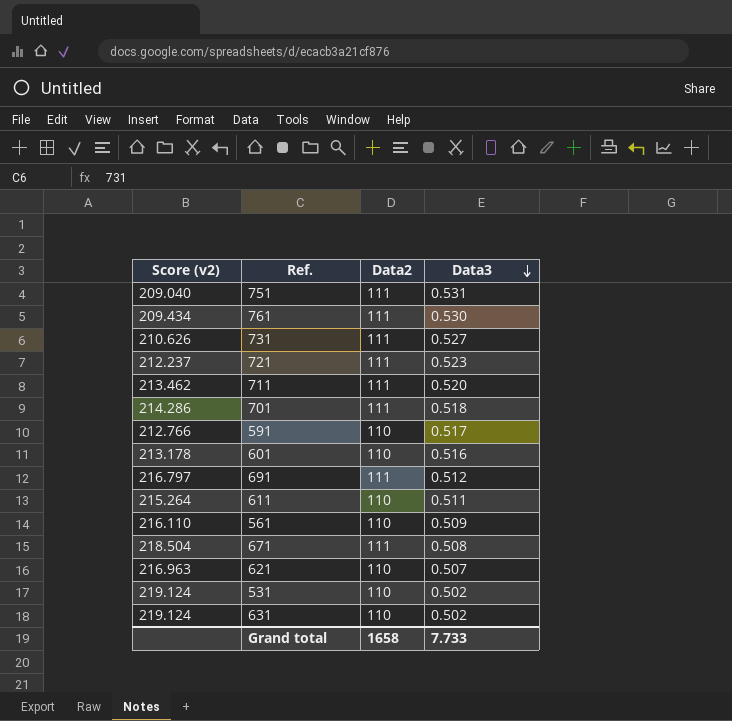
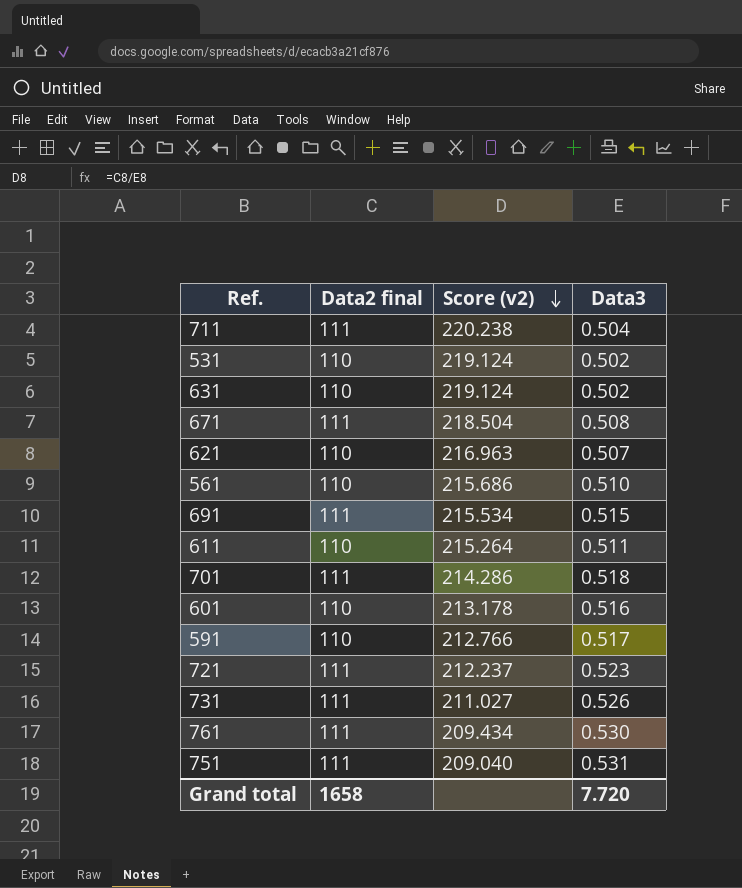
row order: Data3 descending -> Score (v2) descending
column name: Data2 -> Data2 final
column Score (v2) | position: 1 -> 3
711 | Score (v2): 213.462 -> 220.238
711 | Data3: 0.520 -> 0.504
561 | Score (v2): 216.110 -> 215.686
561 | Data3: 0.509 -> 0.510
691 | Score (v2): 216.797 -> 215.534
691 | Data3: 0.512 -> 0.515
731 | Score (v2): 210.626 -> 211.027
731 | Data3: 0.527 -> 0.526
Grand total | Data3: 7.733 -> 7.720

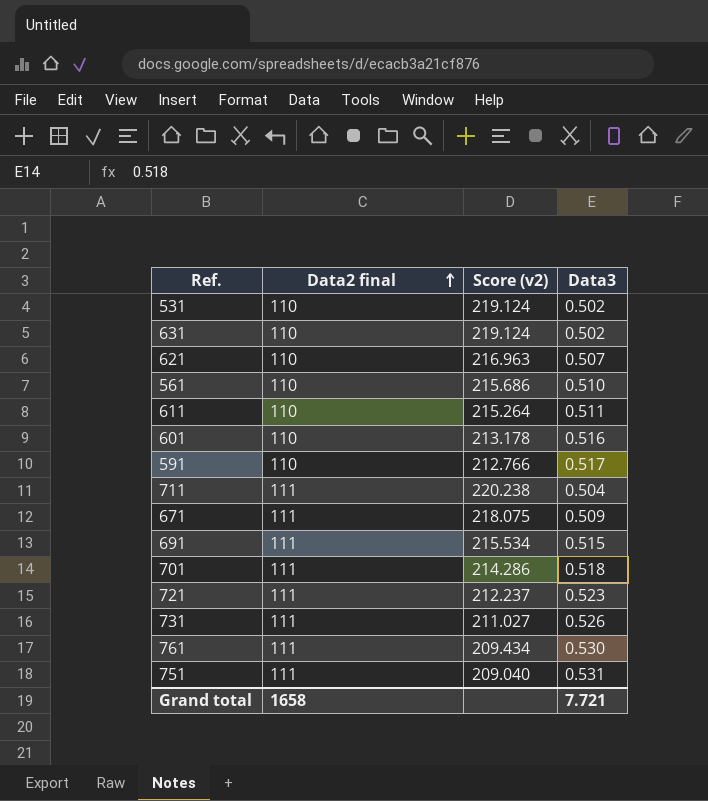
row order: Score (v2) descending -> Data2 final ascending
671 | Score (v2): 218.504 -> 218.075
671 | Data3: 0.508 -> 0.509
Grand total | Data3: 7.720 -> 7.721

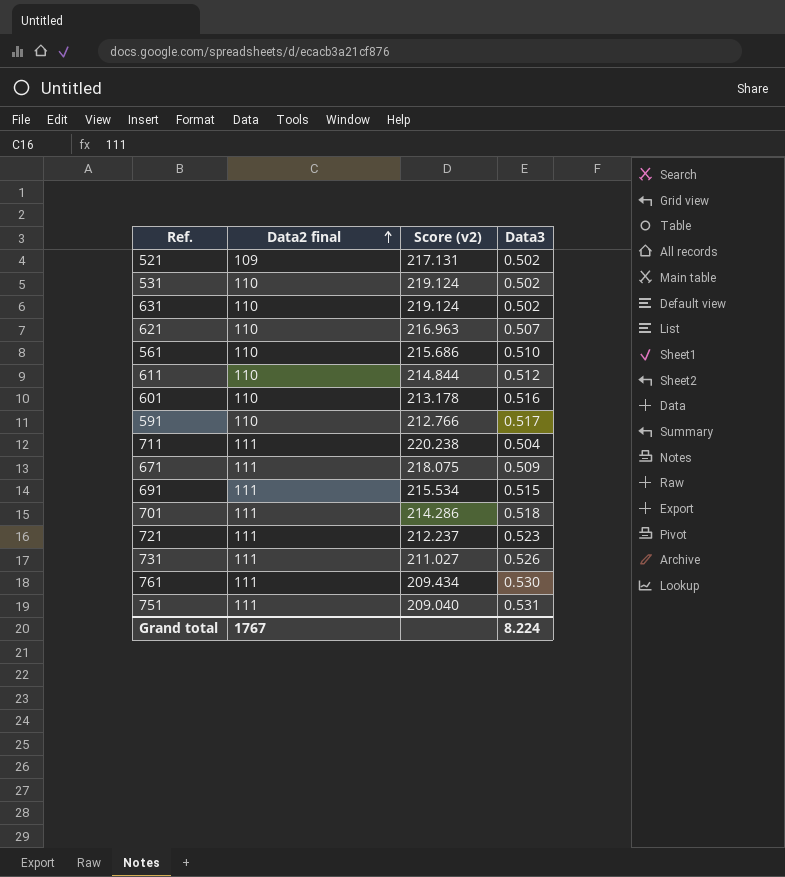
row 521: none -> 109 | 217.131 | 0.502
611 | Score (v2): 215.264 -> 214.844
611 | Data3: 0.511 -> 0.512
Grand total | Data2 final: 1658 -> 1767
Grand total | Data3: 7.721 -> 8.224

